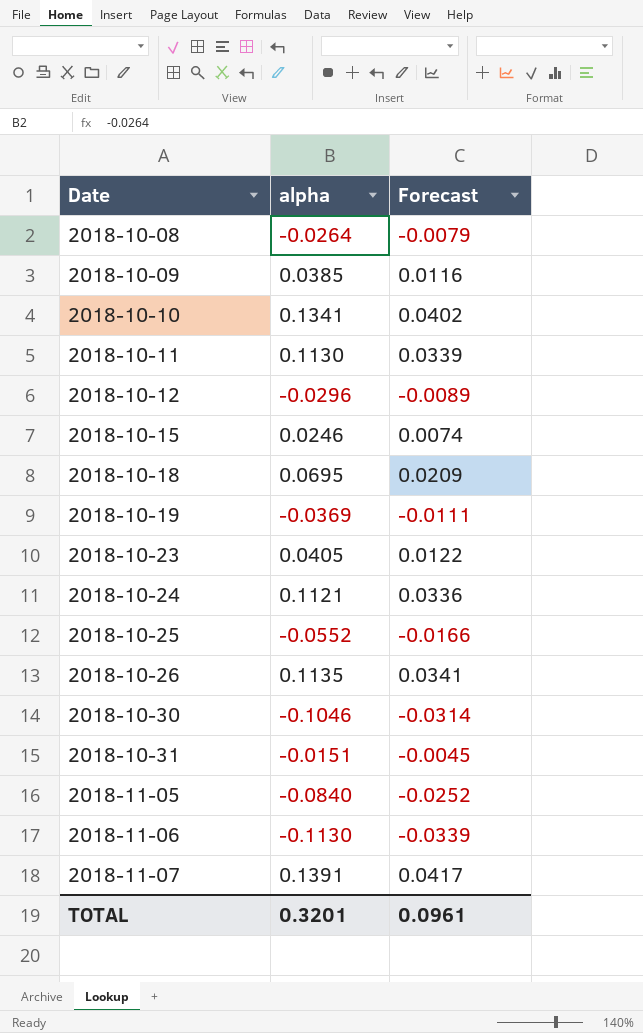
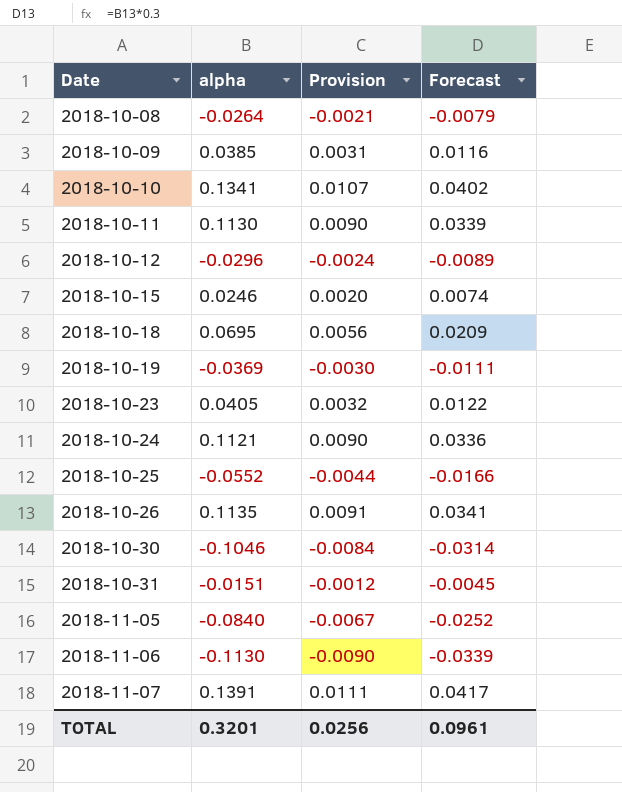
column Provision | formula: none -> [alpha] * 0.08

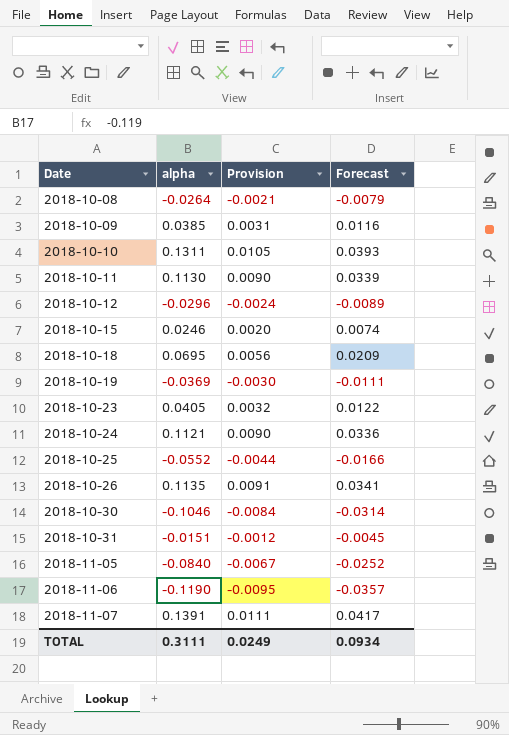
2018-10-10 | alpha: 0.1341 -> 0.1311
2018-10-10 | Provision: 0.0107 -> 0.0105
2018-10-10 | Forecast: 0.0402 -> 0.0393
2018-11-06 | alpha: -0.1130 -> -0.1190
2018-11-06 | Provision: -0.0090 -> -0.0095
2018-11-06 | Forecast: -0.0339 -> -0.0357
TOTAL | alpha: 0.3201 -> 0.3111
TOTAL | Provision: 0.0256 -> 0.0249
TOTAL | Forecast: 0.0961 -> 0.0934

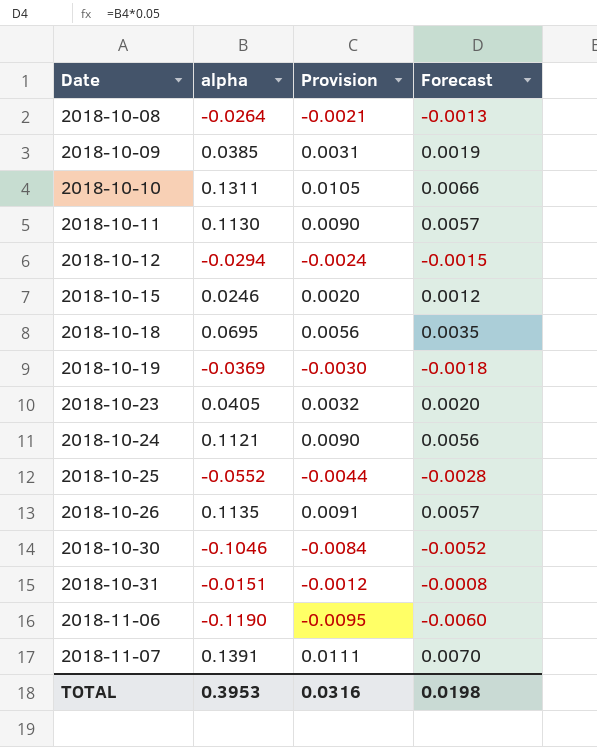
column Forecast | formula: [alpha] * 0.3 -> [alpha] * 0.05
row 2018-11-05: -0.0840 | -0.0067 | -0.0252 -> none
2018-10-12 | alpha: -0.0296 -> -0.0294
TOTAL | alpha: 0.3111 -> 0.3953
TOTAL | Provision: 0.0249 -> 0.0316
TOTAL | Forecast: 0.0934 -> 0.0198

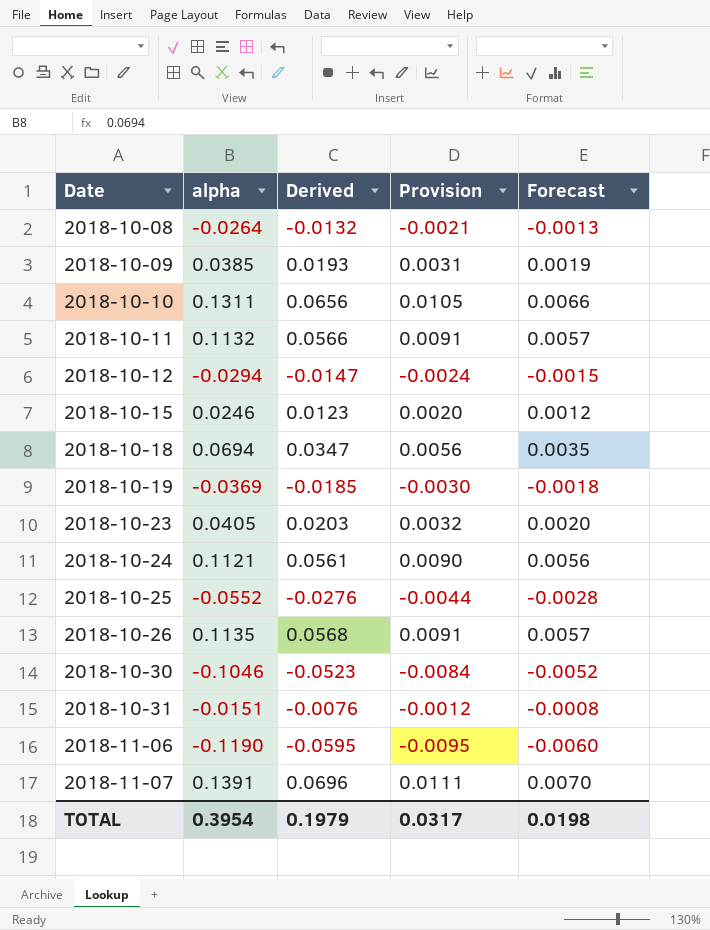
column Derived | formula: none -> [alpha] * 0.5
2018-10-11 | alpha: 0.1130 -> 0.1132
2018-10-11 | Provision: 0.0090 -> 0.0091
2018-10-18 | alpha: 0.0695 -> 0.0694
TOTAL | alpha: 0.3953 -> 0.3954
TOTAL | Provision: 0.0316 -> 0.0317

